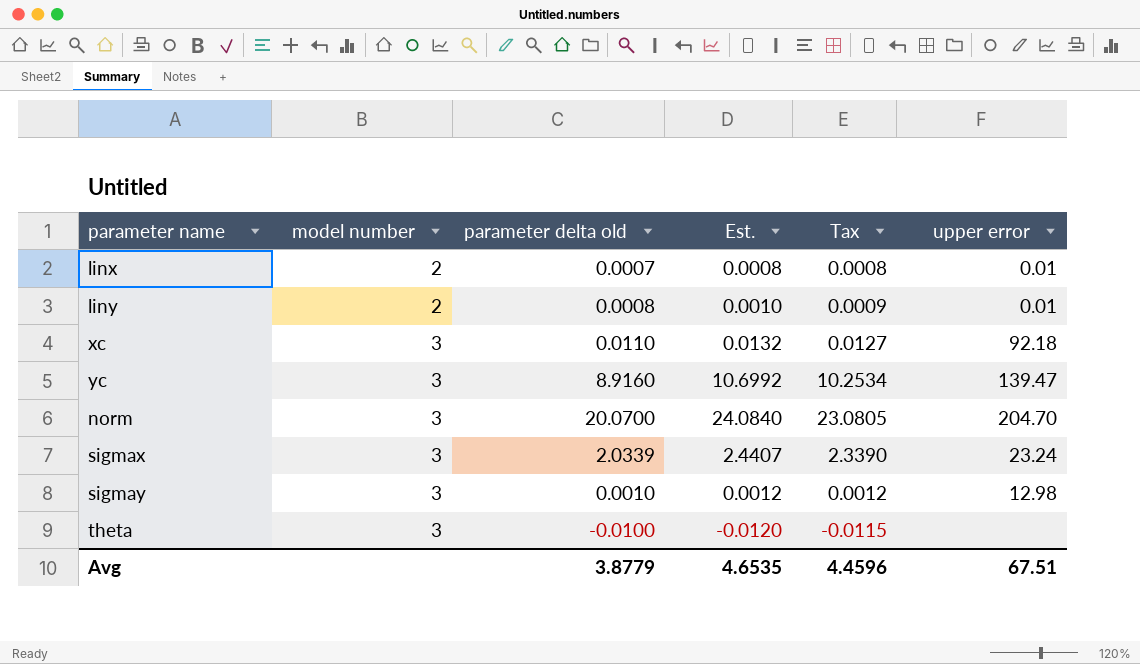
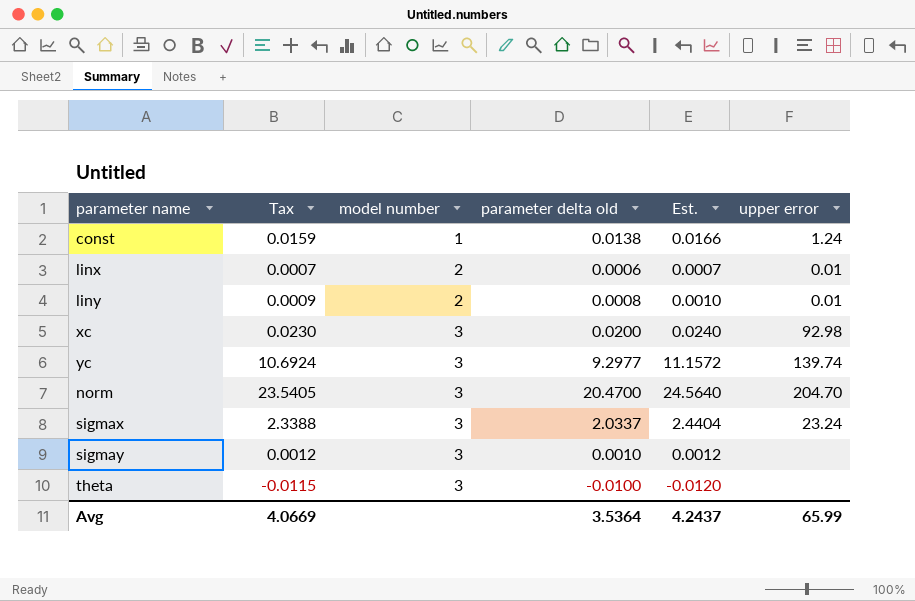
column Tax | position: 5 -> 2
row const: none -> 0.0159 | 1 | 0.0138 | 0.0166 | 1.24
linx | Tax: 0.0008 -> 0.0007
linx | parameter delta old: 0.0007 -> 0.0006
linx | Est.: 0.0008 -> 0.0007
xc | Tax: 0.0127 -> 0.0230
xc | parameter delta old: 0.0110 -> 0.0200
xc | Est.: 0.0132 -> 0.0240
xc | upper error: 92.18 -> 92.98
yc | Tax: 10.2534 -> 10.6924
yc | parameter delta old: 8.9160 -> 9.2977
yc | Est.: 10.6992 -> 11.1572
yc | upper error: 139.47 -> 139.74
norm | Tax: 23.0805 -> 23.5405
norm | parameter delta old: 20.0700 -> 20.4700
norm | Est.: 24.0840 -> 24.5640
sigmax | Tax: 2.3390 -> 2.3388
sigmax | parameter delta old: 2.0339 -> 2.0337
sigmax | Est.: 2.4407 -> 2.4404
sigmay | upper error: 12.98 -> none
Avg | Tax: 4.4596 -> 4.0669
Avg | parameter delta old: 3.8779 -> 3.5364
Avg | Est.: 4.6535 -> 4.2437
Avg | upper error: 67.51 -> 65.99

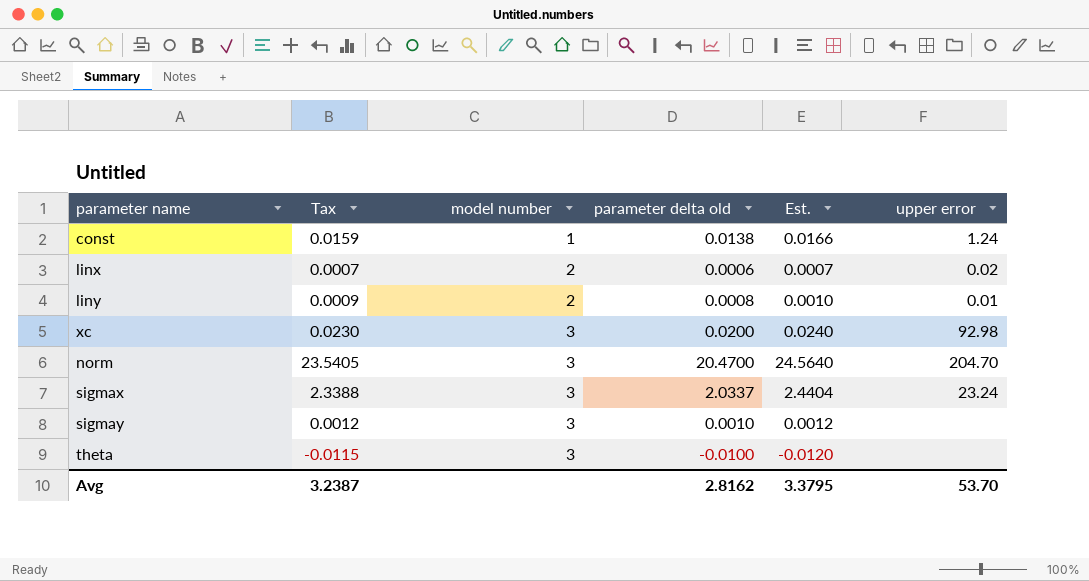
row yc: 10.6924 | 3 | 9.2977 | 11.1572 | 139.74 -> none
linx | upper error: 0.01 -> 0.02
Avg | Tax: 4.0669 -> 3.2387
Avg | parameter delta old: 3.5364 -> 2.8162
Avg | Est.: 4.2437 -> 3.3795
Avg | upper error: 65.99 -> 53.70

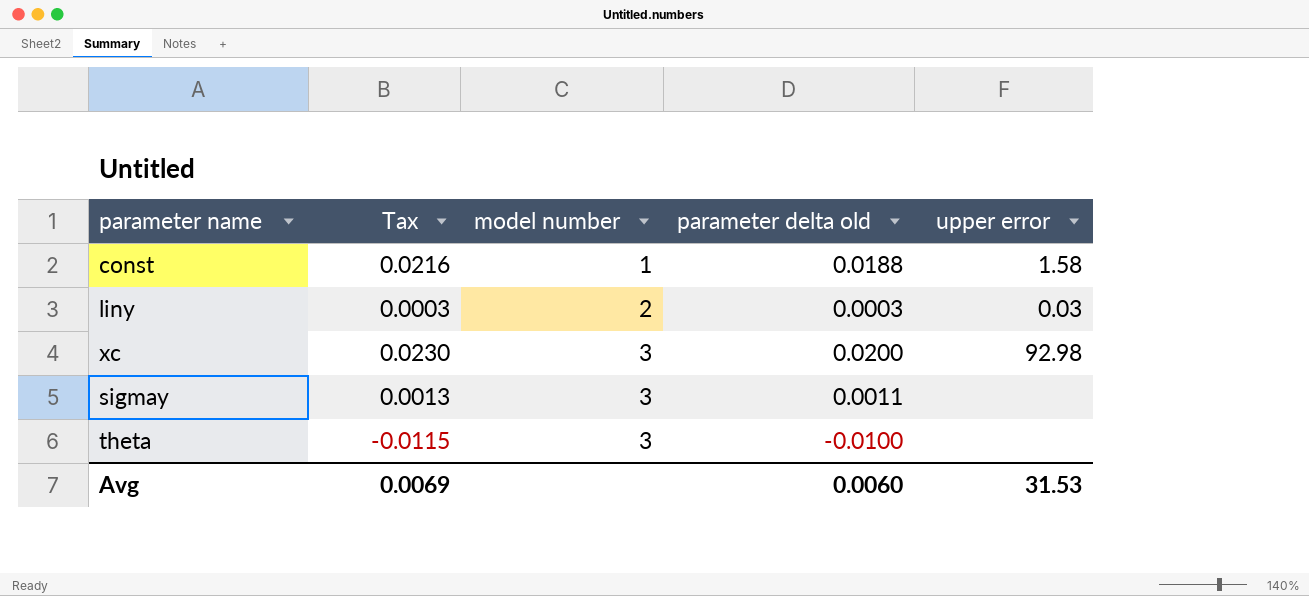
column Est. | formula: [parameter delta old] * 1.2 -> none
row linx: 0.0007 | 2 | 0.0006 | 0.0007 | 0.02 -> none
row norm: 23.5405 | 3 | 20.4700 | 24.5640 | 204.70 -> none
row sigmax: 2.3388 | 3 | 2.0337 | 2.4404 | 23.24 -> none
const | Tax: 0.0159 -> 0.0216
const | parameter delta old: 0.0138 -> 0.0188
const | upper error: 1.24 -> 1.58
liny | Tax: 0.0009 -> 0.0003
liny | parameter delta old: 0.0008 -> 0.0003
liny | upper error: 0.01 -> 0.03
sigmay | Tax: 0.0012 -> 0.0013
sigmay | parameter delta old: 0.0010 -> 0.0011
Avg | Tax: 3.2387 -> 0.0069
Avg | parameter delta old: 2.8162 -> 0.0060
Avg | upper error: 53.70 -> 31.53

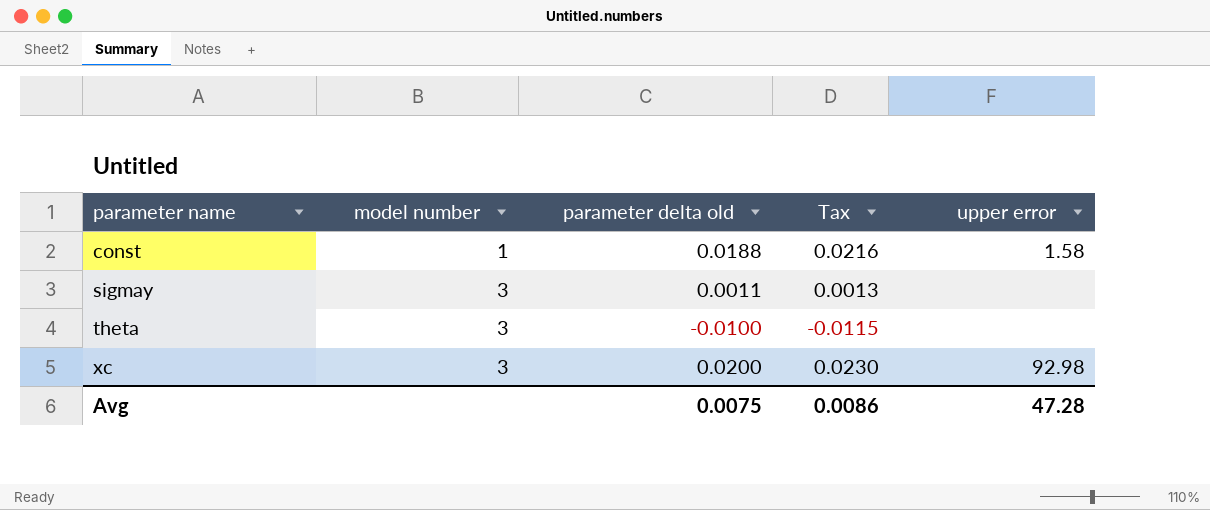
row order: model number ascending -> parameter name ascending
column Tax | position: 2 -> 4
row liny: 0.0003 | 2 | 0.0003 | 0.03 -> none
Avg | parameter delta old: 0.0060 -> 0.0075
Avg | Tax: 0.0069 -> 0.0086
Avg | upper error: 31.53 -> 47.28

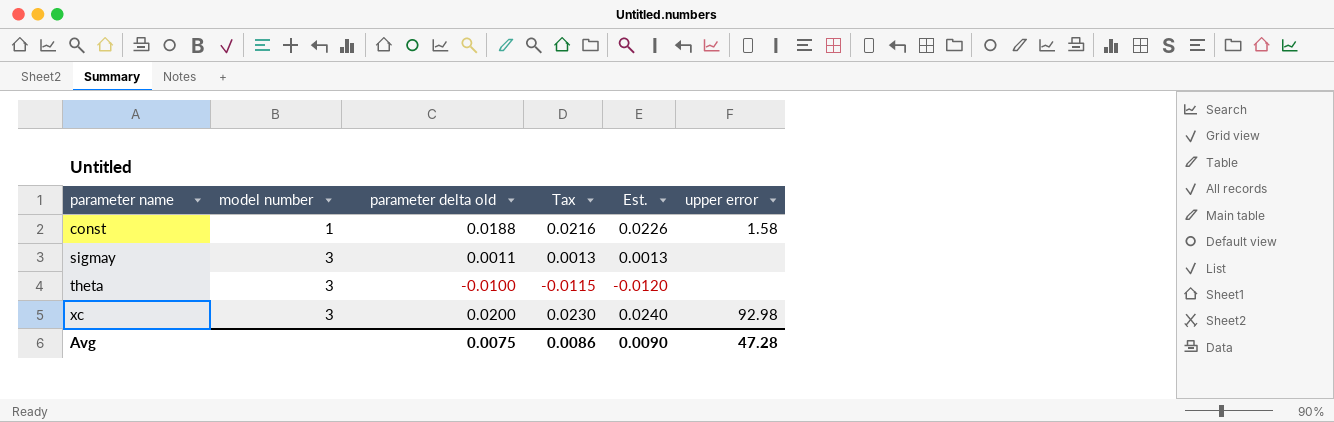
column Est. | formula: none -> [parameter delta old] * 1.2

